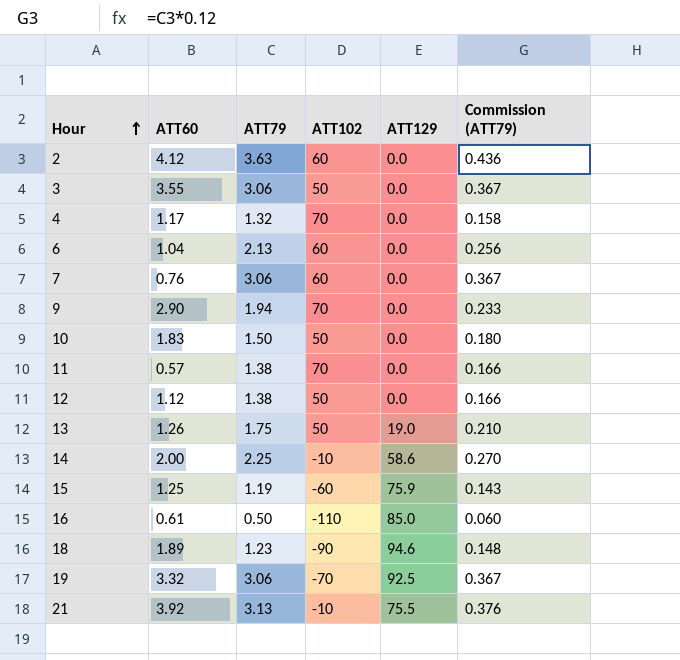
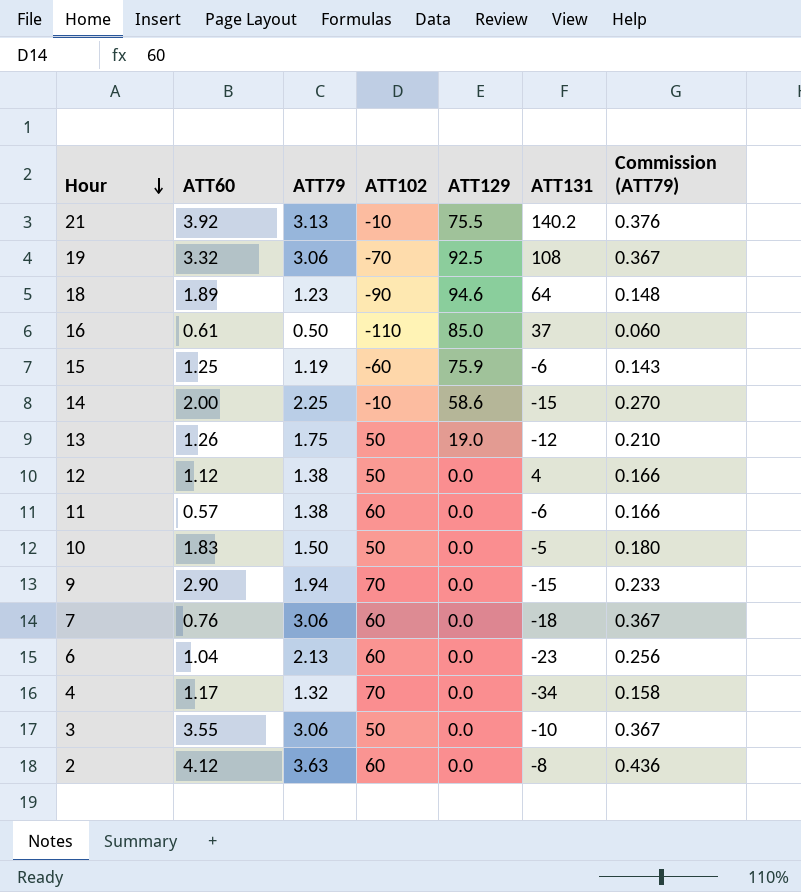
row order: Hour ascending -> Hour descending
column ATT131 | position: none -> 6
11 | ATT102: 70 -> 60

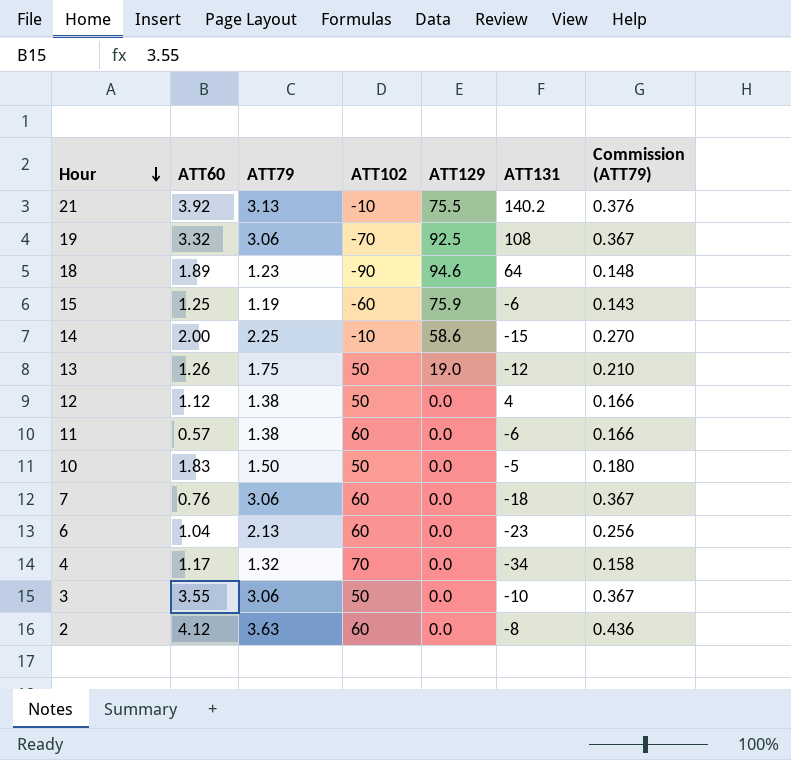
row 16: 0.61 | 0.50 | -110 | 85.0 | 37 | 0.060 -> none
row 9: 2.90 | 1.94 | 70 | 0.0 | -15 | 0.233 -> none

